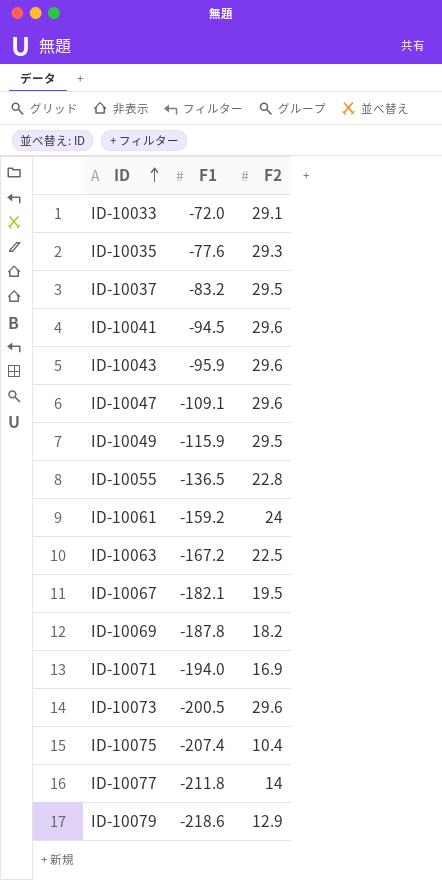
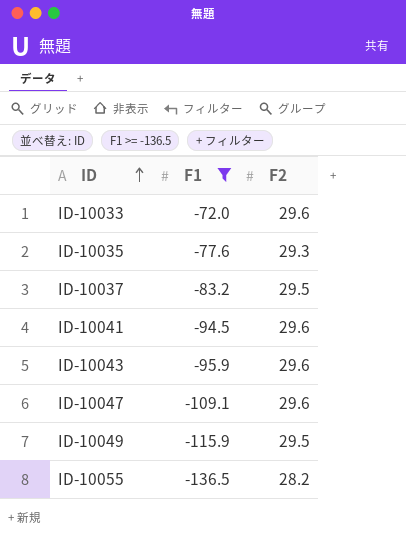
filter: none -> F1 >= -136.5
ID-10033 | F2: 29.1 -> 29.6
ID-10055 | F2: 22.8 -> 28.2

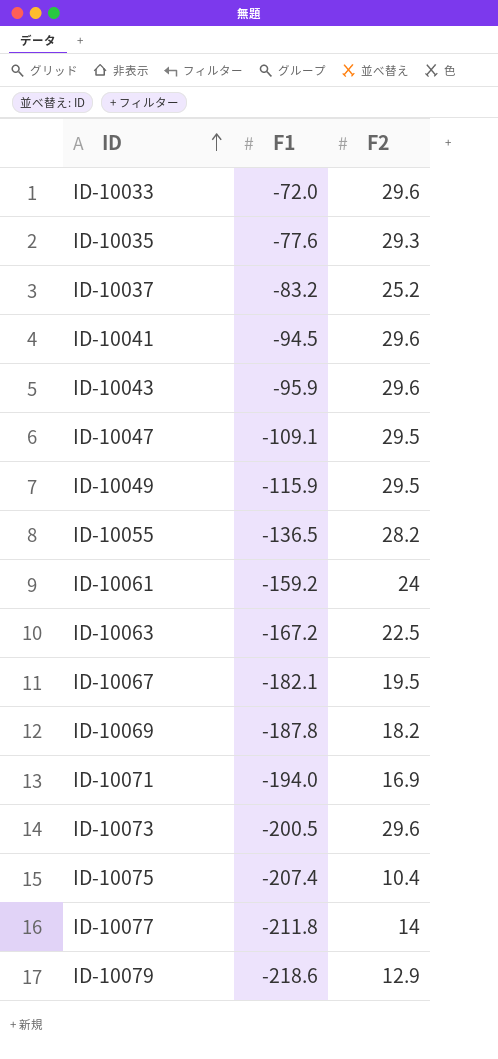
filter: F1 >= -136.5 -> none
ID-10037 | F2: 29.5 -> 25.2
ID-10047 | F2: 29.6 -> 29.5

